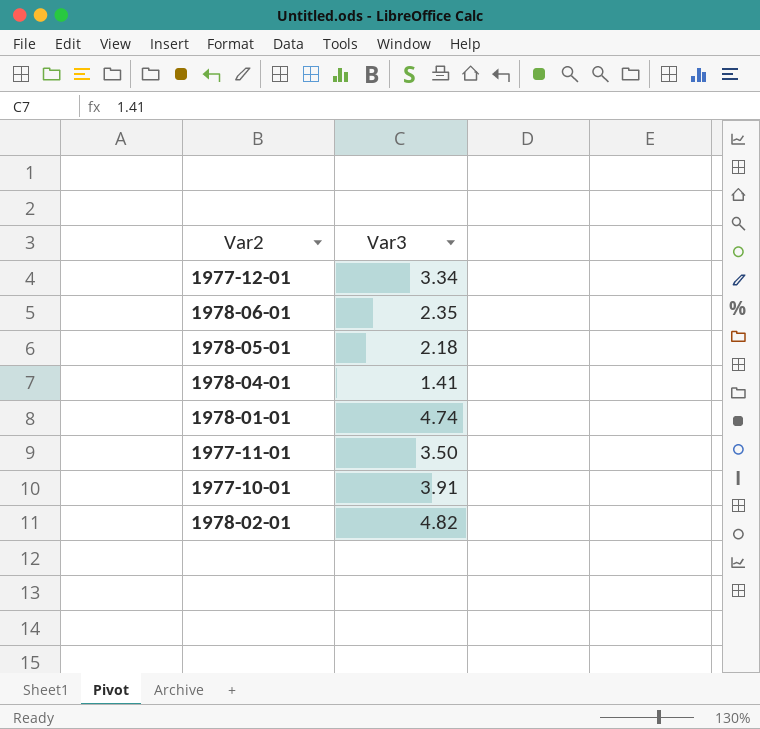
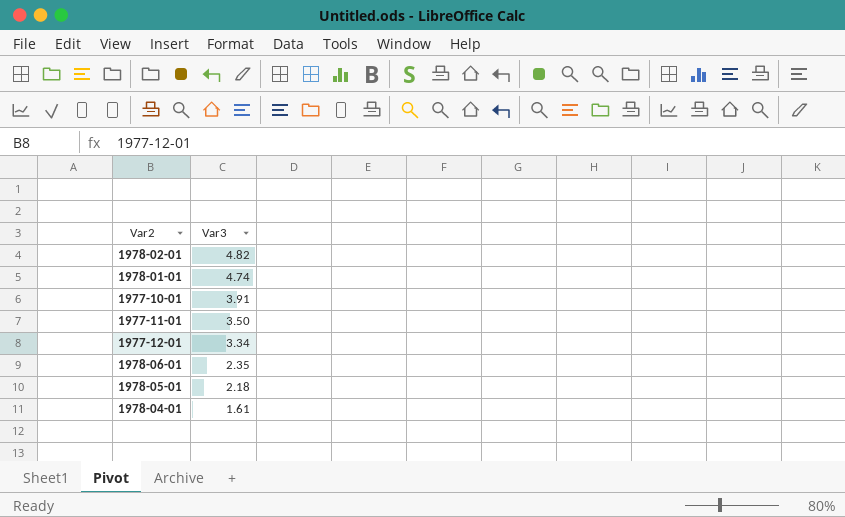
row order: none -> Var3 descending
1978-04-01 | Var3: 1.41 -> 1.61

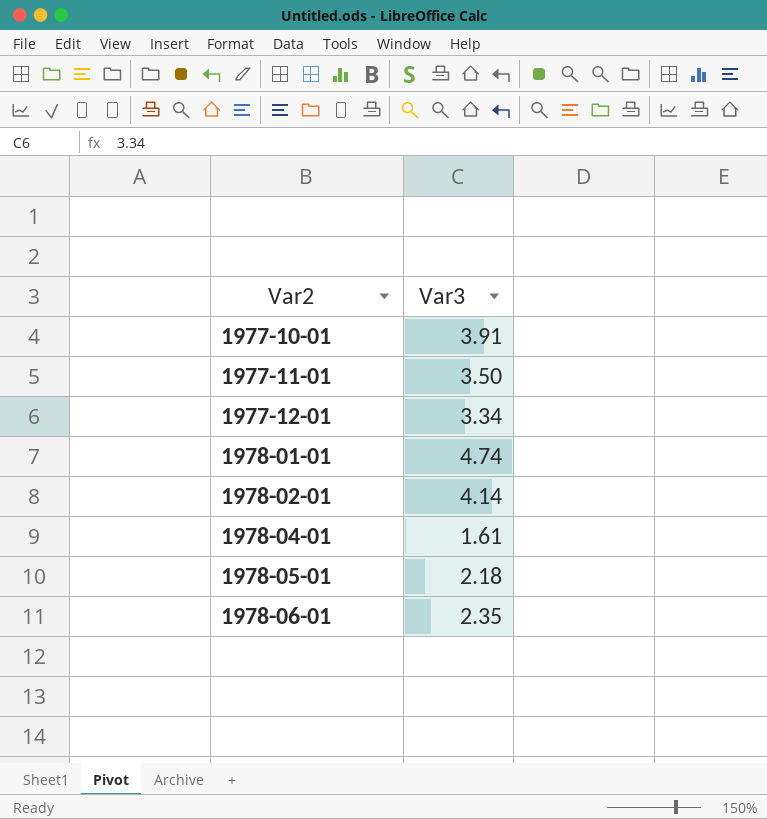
row order: Var3 descending -> Var2 ascending
1978-02-01 | Var3: 4.82 -> 4.14

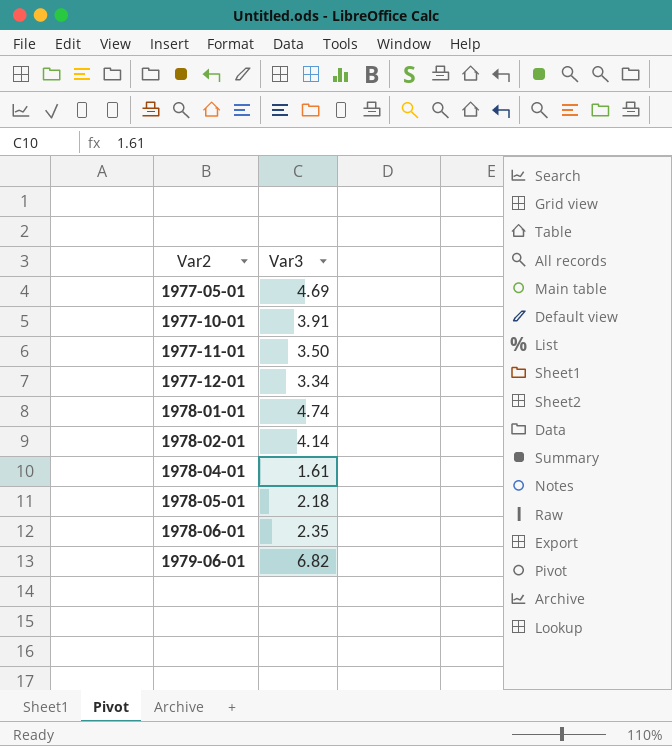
row 1977-05-01: none -> 4.69
row 1979-06-01: none -> 6.82

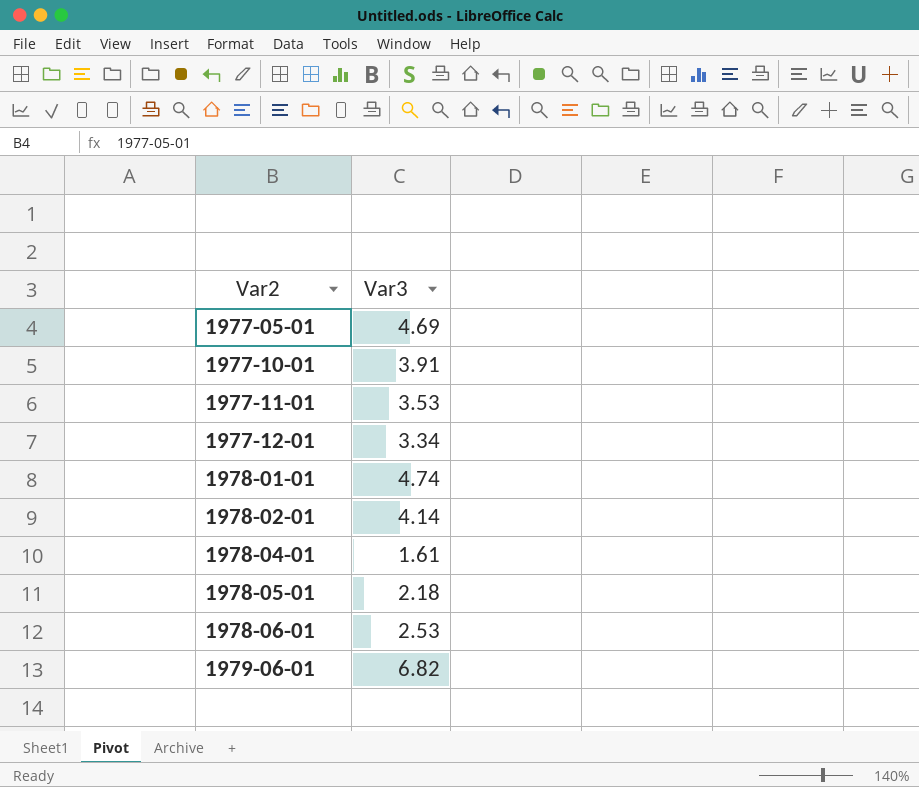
1977-11-01 | Var3: 3.50 -> 3.53
1978-06-01 | Var3: 2.35 -> 2.53

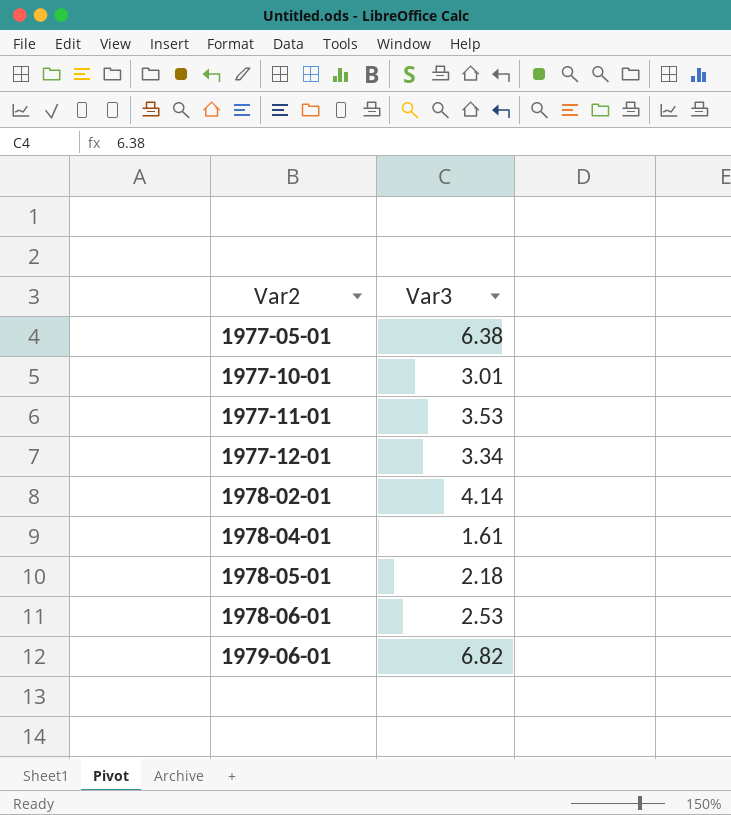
row 1978-01-01: 4.74 -> none
1977-05-01 | Var3: 4.69 -> 6.38
1977-10-01 | Var3: 3.91 -> 3.01

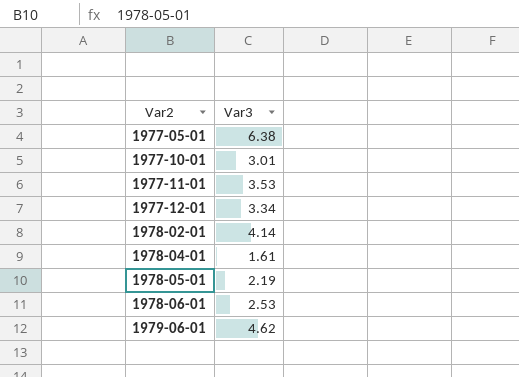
1978-05-01 | Var3: 2.18 -> 2.19
1979-06-01 | Var3: 6.82 -> 4.62

